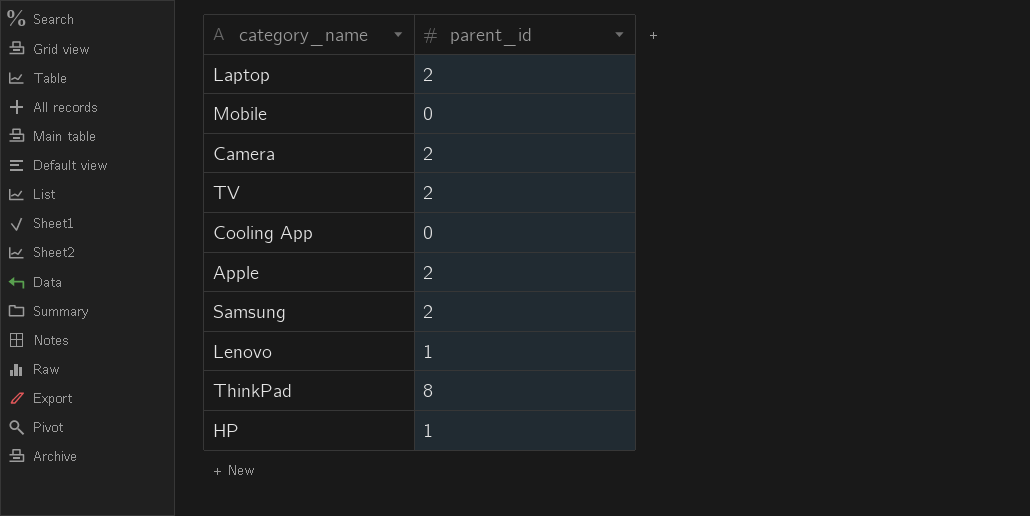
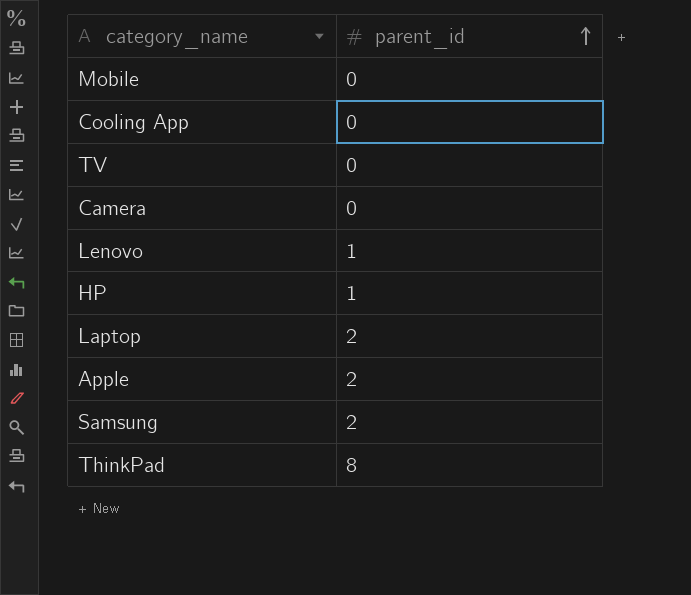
row order: none -> parent_id ascending
TV | parent_id: 2 -> 0
Camera | parent_id: 2 -> 0

